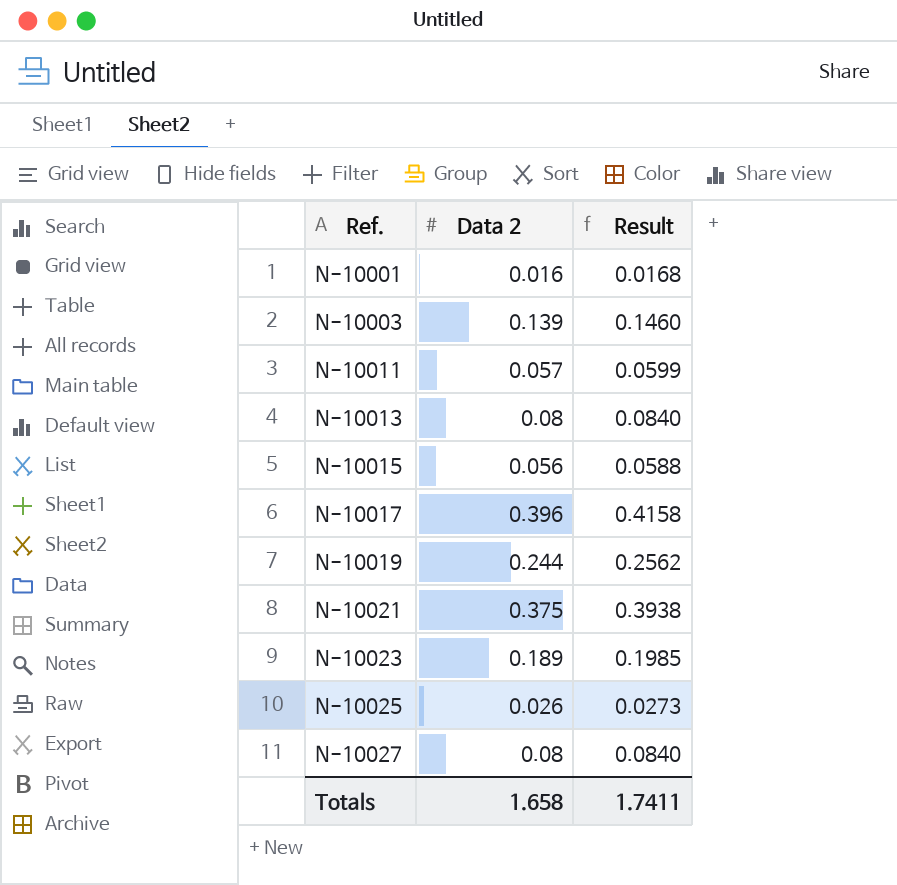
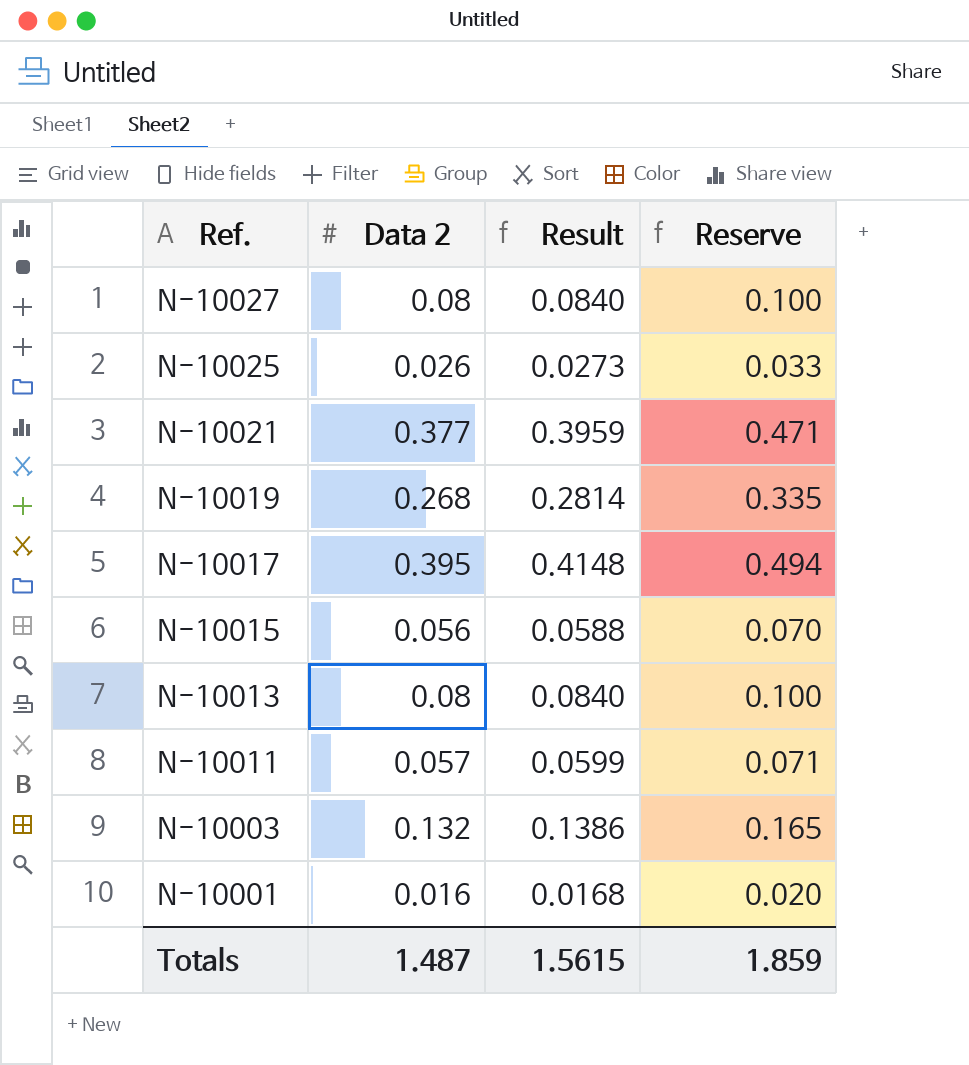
row order: Ref. ascending -> Ref. descending
column Reserve | formula: none -> [Data 2] * 1.25
row N-10023: 0.189 | 0.1985 -> none
N-10021 | Data 2: 0.375 -> 0.377
N-10021 | Result: 0.3938 -> 0.3959
N-10019 | Data 2: 0.244 -> 0.268
N-10019 | Result: 0.2562 -> 0.2814
N-10017 | Data 2: 0.396 -> 0.395
N-10017 | Result: 0.4158 -> 0.4148
N-10003 | Data 2: 0.139 -> 0.132
N-10003 | Result: 0.1460 -> 0.1386
Totals | Data 2: 1.658 -> 1.487
Totals | Result: 1.7411 -> 1.5615

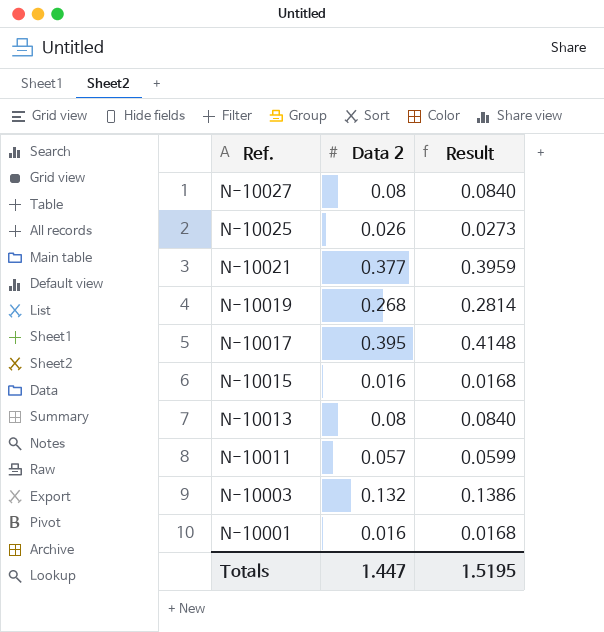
column Reserve | formula: [Data 2] * 1.25 -> none
N-10015 | Data 2: 0.056 -> 0.016
N-10015 | Result: 0.0588 -> 0.0168
Totals | Data 2: 1.487 -> 1.447
Totals | Result: 1.5615 -> 1.5195

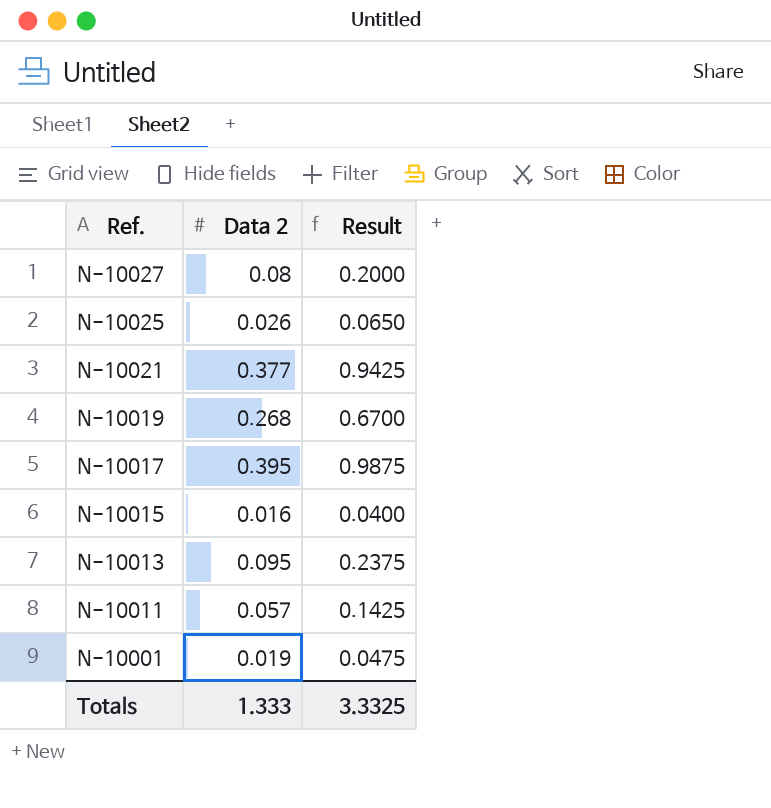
column Result | formula: [Data 2] * 1.05 -> [Data 2] * 2.5
row N-10003: 0.132 | 0.1386 -> none
N-10013 | Data 2: 0.08 -> 0.095
N-10001 | Data 2: 0.016 -> 0.019
Totals | Data 2: 1.447 -> 1.333
Totals | Result: 1.5195 -> 3.3325

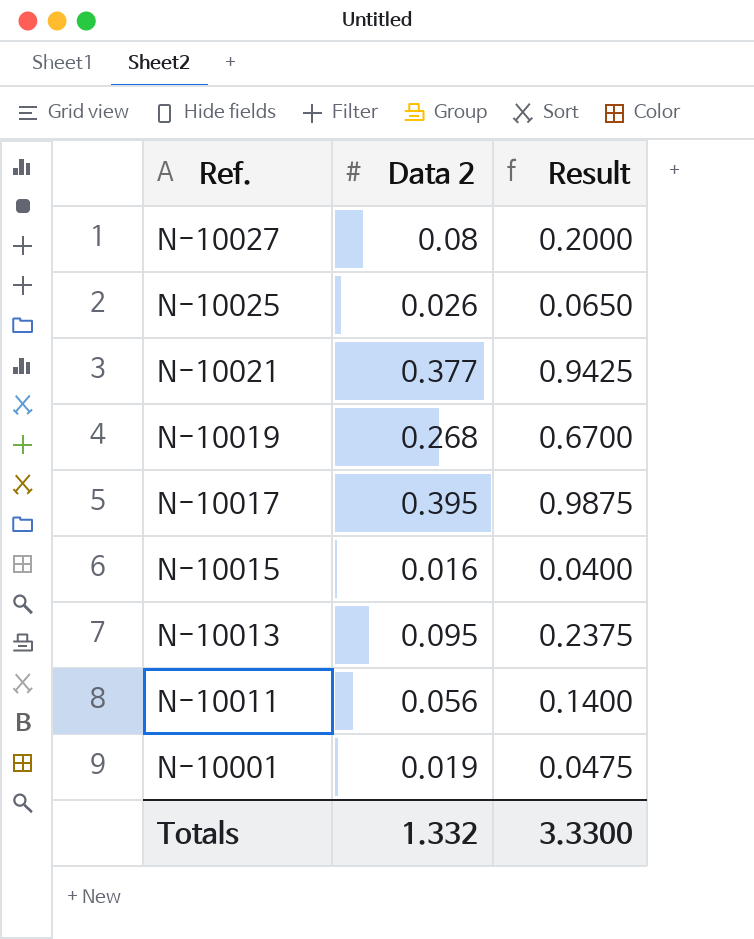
N-10011 | Data 2: 0.057 -> 0.056
N-10011 | Result: 0.1425 -> 0.1400
Totals | Data 2: 1.333 -> 1.332
Totals | Result: 3.3325 -> 3.3300

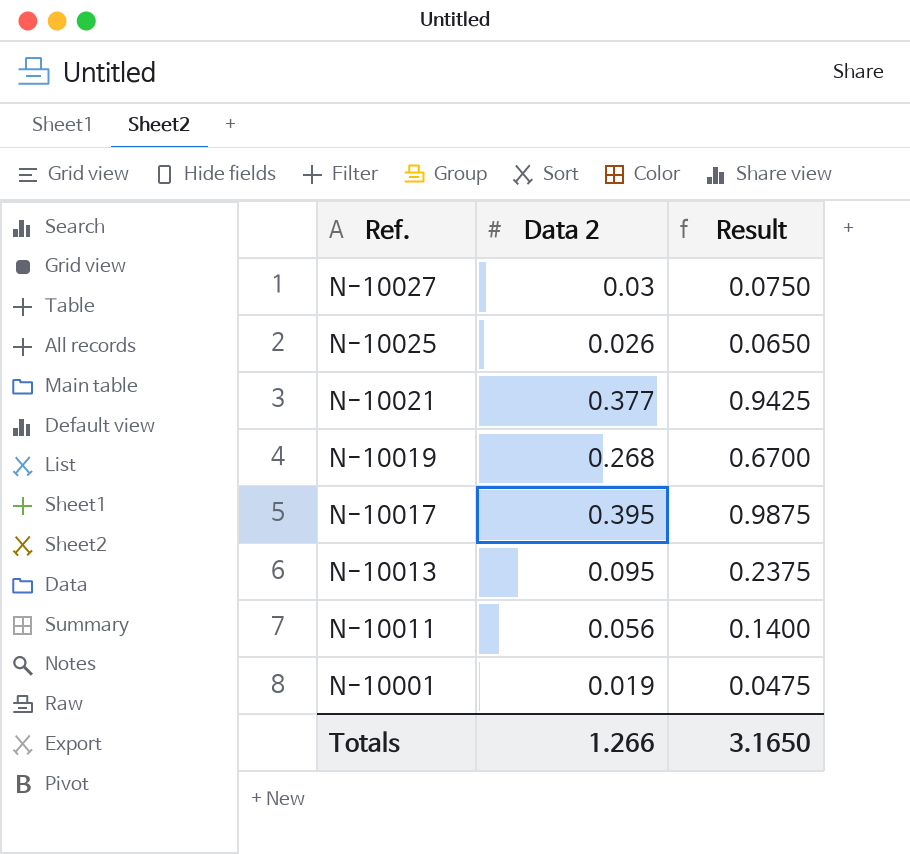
row N-10015: 0.016 | 0.0400 -> none
N-10027 | Data 2: 0.08 -> 0.03
N-10027 | Result: 0.2000 -> 0.0750
Totals | Data 2: 1.332 -> 1.266
Totals | Result: 3.3300 -> 3.1650

